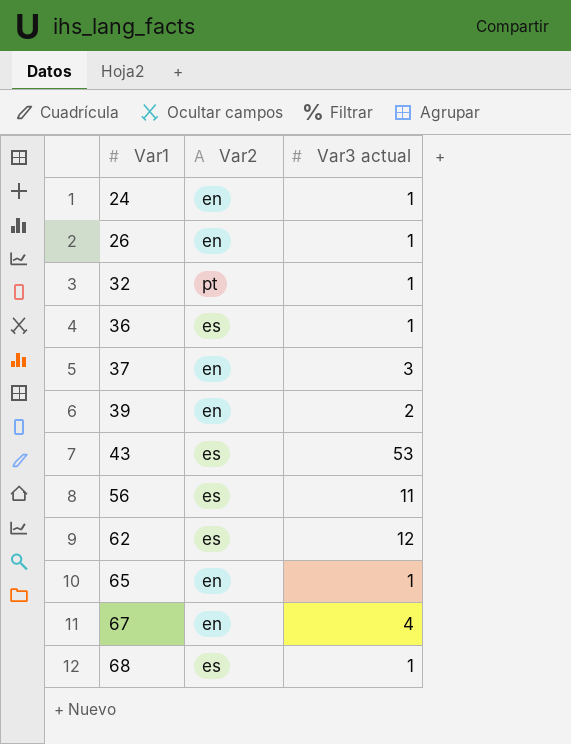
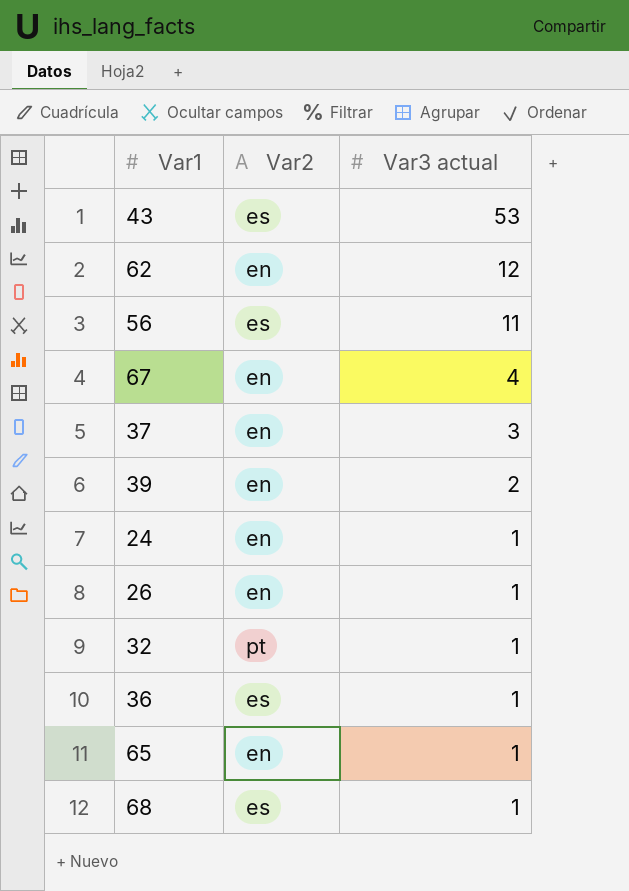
row order: Var1 ascending -> Var3 actual descending
62 | Var2: es -> en

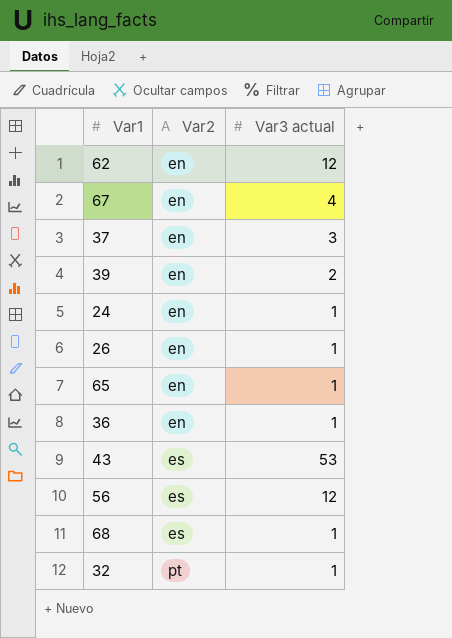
row order: Var3 actual descending -> Var2 ascending
36 | Var2: es -> en
56 | Var3 actual: 11 -> 12

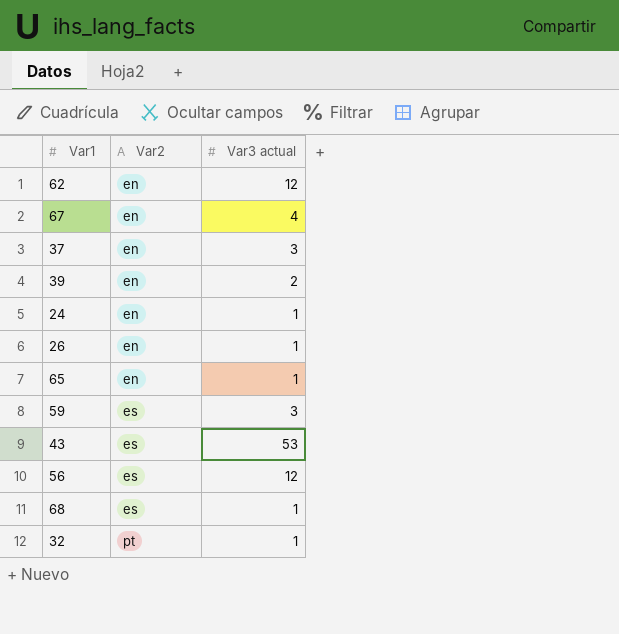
row 36: en | 1 -> none
row 59: none -> es | 3

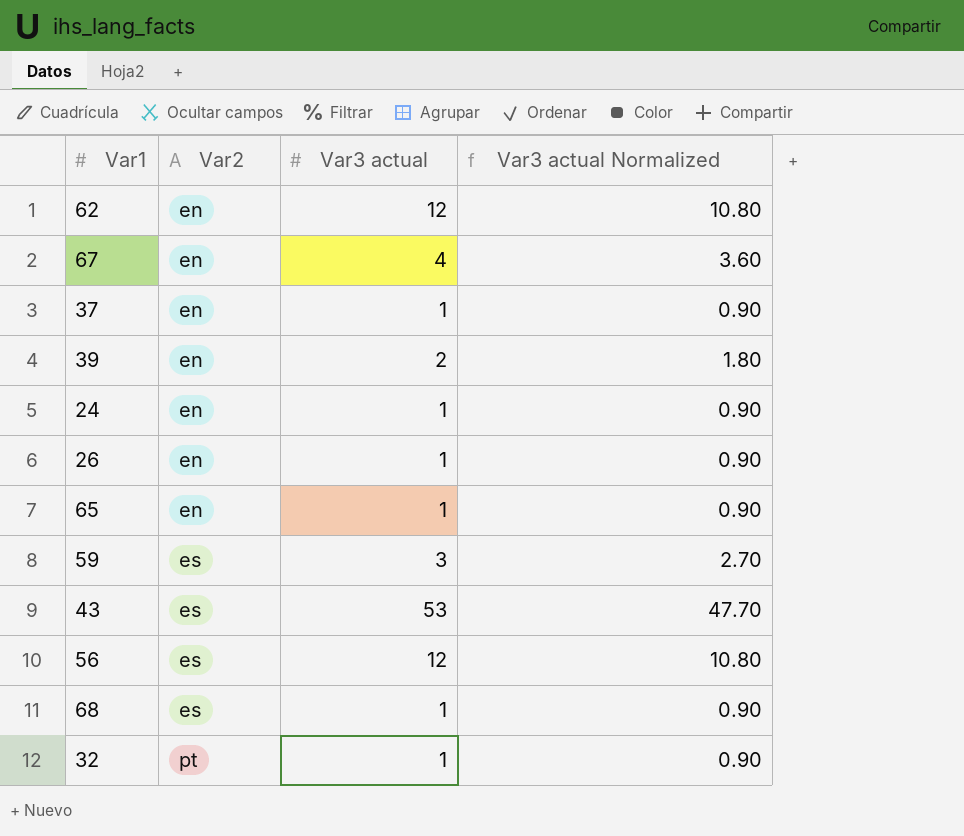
column Var3 actual Normalized | formula: none -> [Var3 actual] * 0.9
37 | Var3 actual: 3 -> 1

